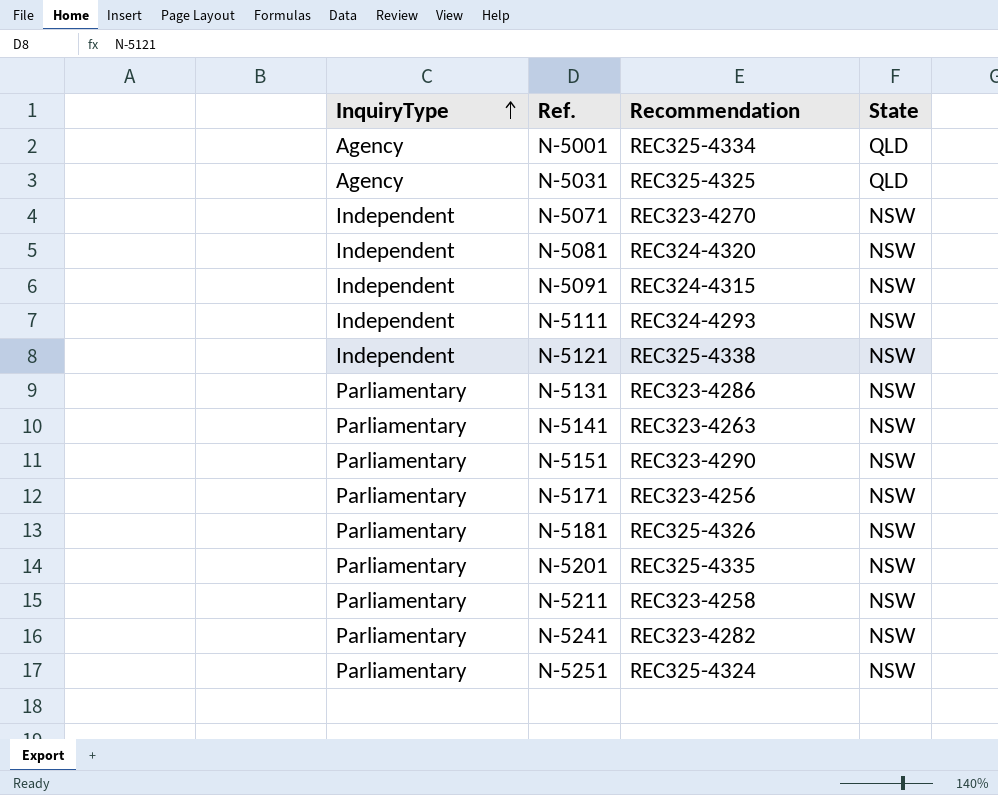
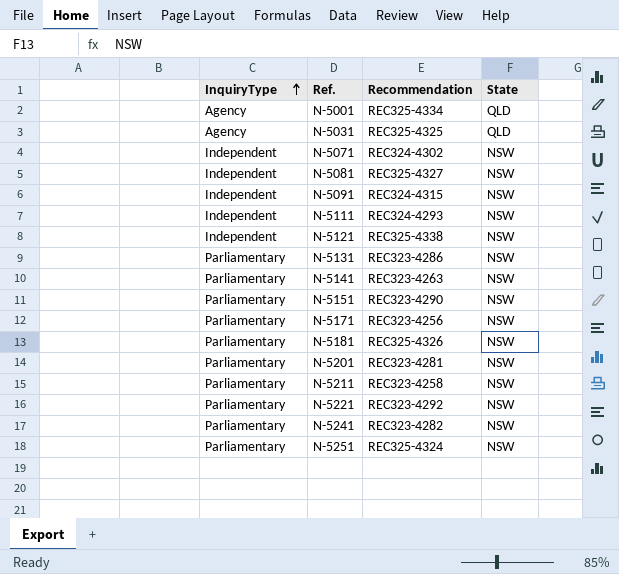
N-5071 | Recommendation: REC323-4270 -> REC324-4302
N-5081 | Recommendation: REC324-4320 -> REC325-4327
N-5201 | Recommendation: REC325-4335 -> REC323-4281
row N-5221: none -> Parliamentary | REC323-4292 | NSW

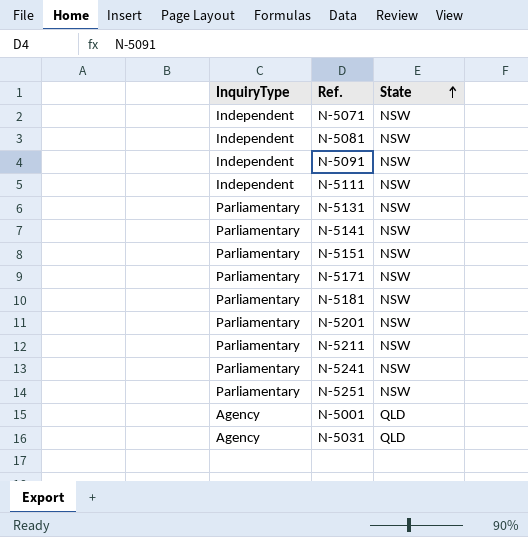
row order: InquiryType ascending -> State ascending
column Recommendation | position: 3 -> none
row N-5121: Independent | REC325-4338 | NSW -> none
row N-5221: Parliamentary | REC323-4292 | NSW -> none

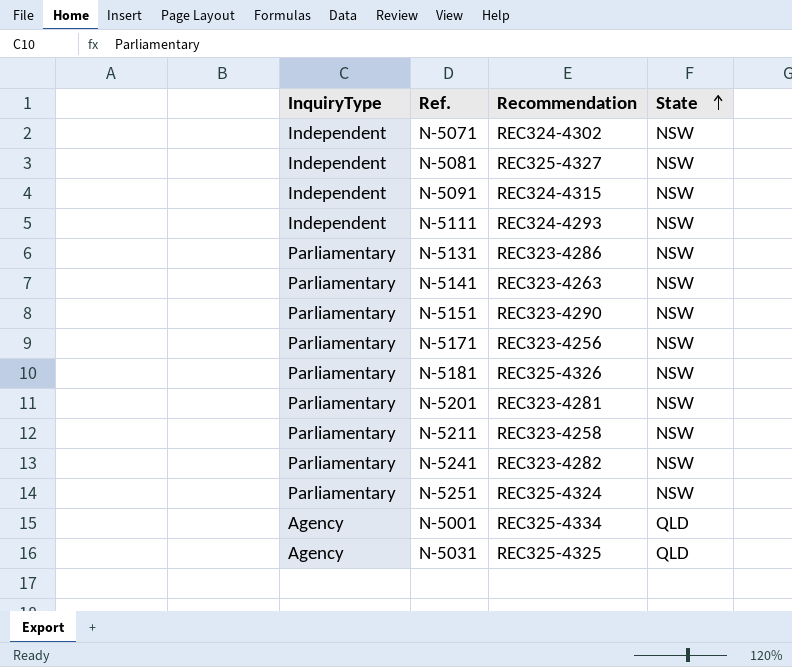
column Recommendation | position: none -> 3

